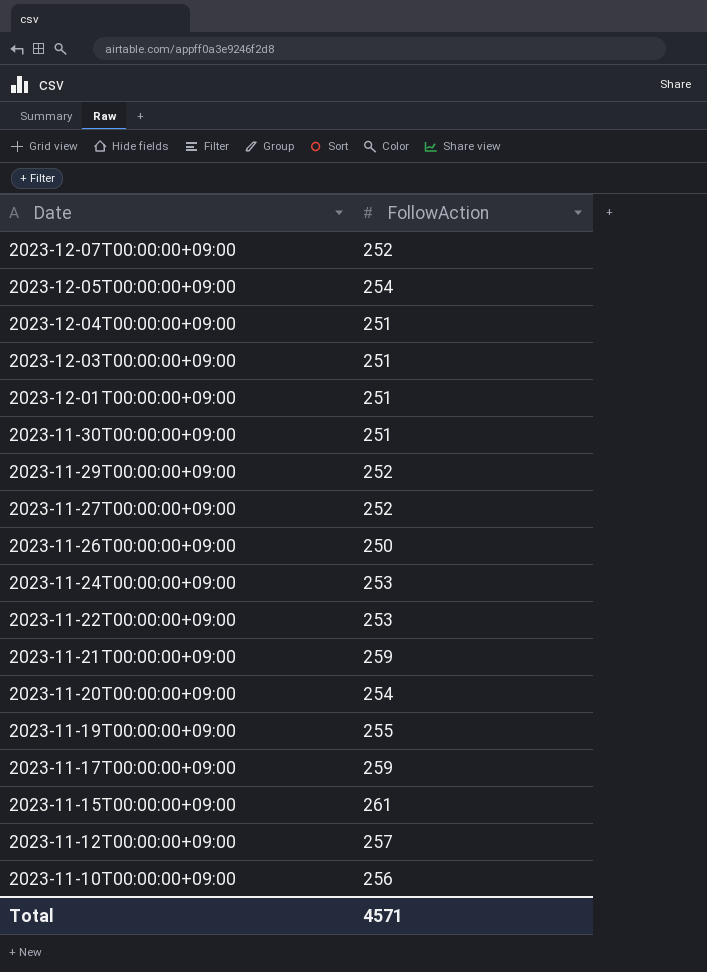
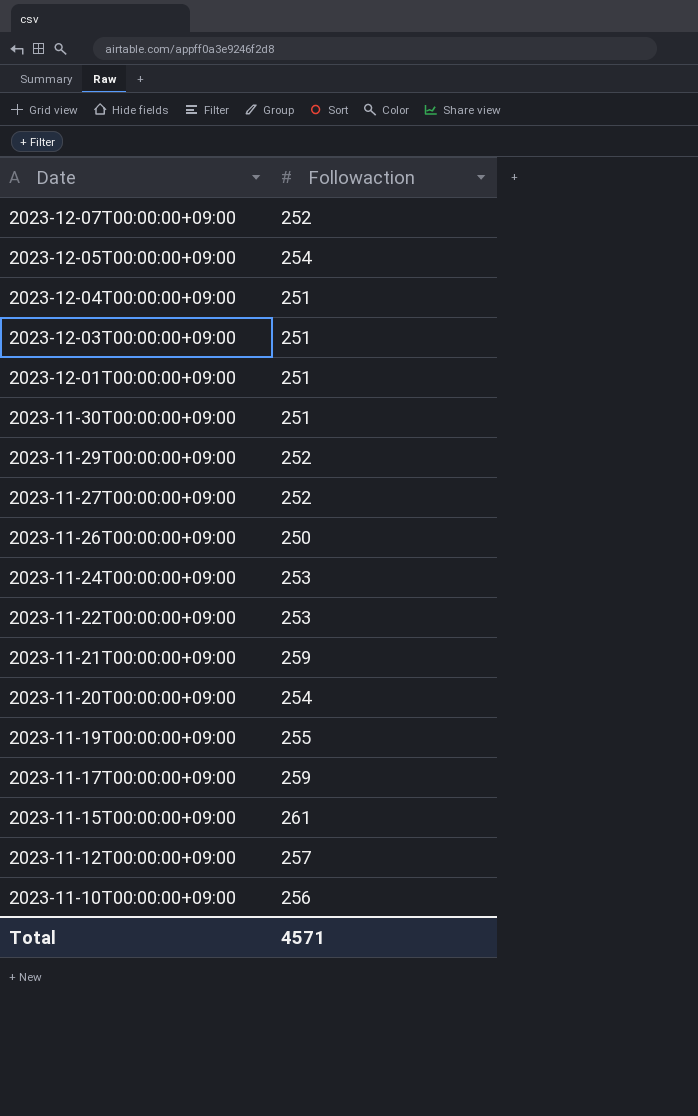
column name: FollowAction -> Followaction

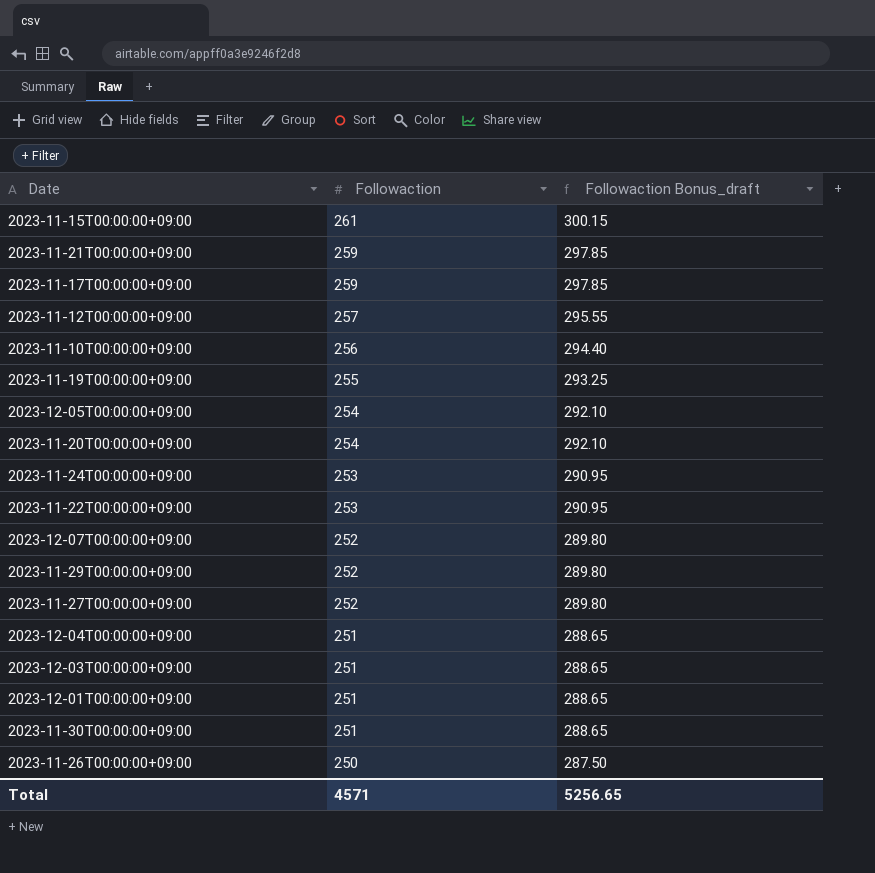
row order: Date descending -> Followaction descending
column Followaction Bonus_draft | formula: none -> [Followaction] * 1.15

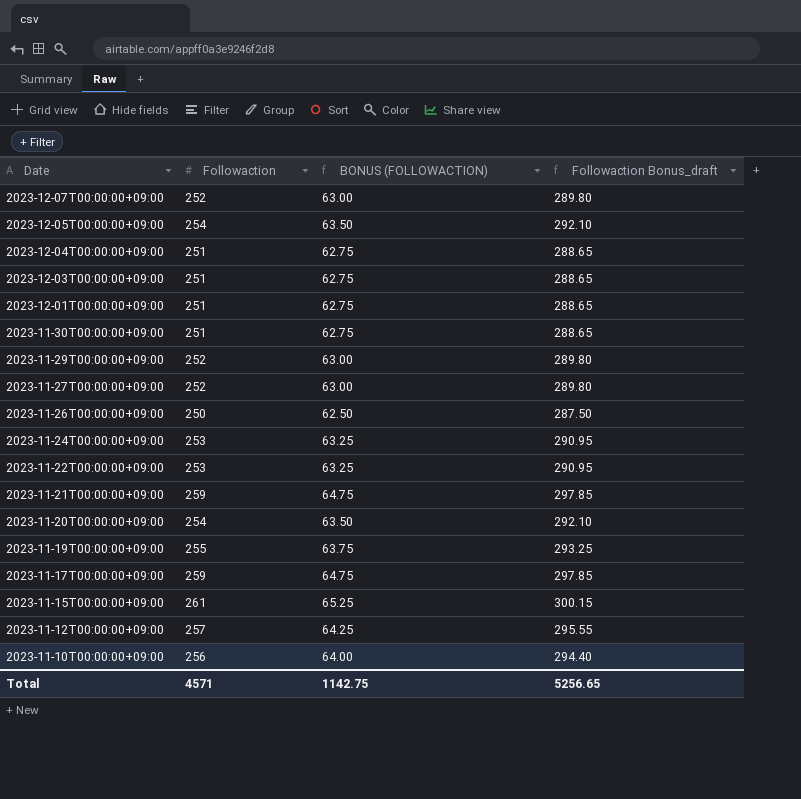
row order: Followaction descending -> Date descending
column BONUS (FOLLOWACTION) | formula: none -> [Followaction] * 0.25

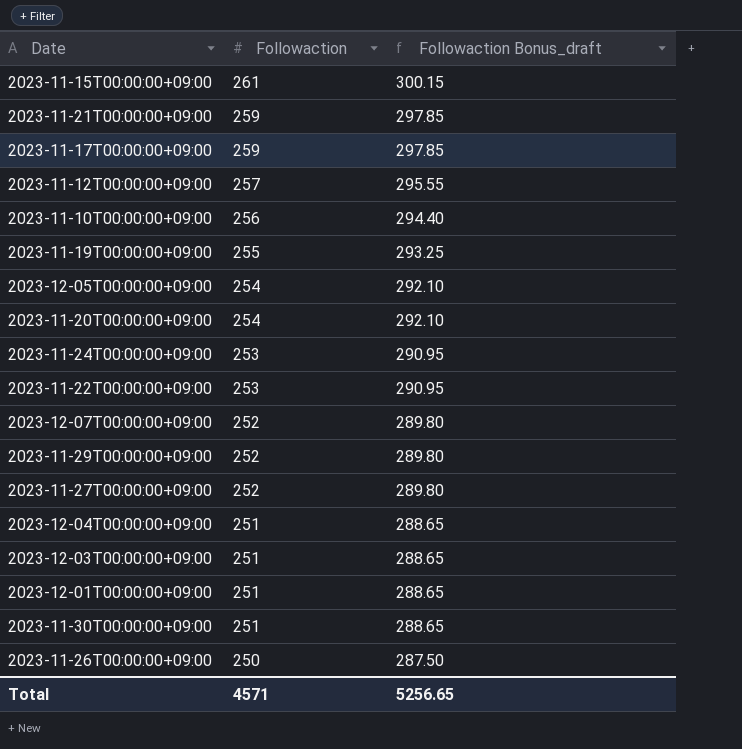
row order: Date descending -> Followaction descending
column BONUS (FOLLOWACTION) | formula: [Followaction] * 0.25 -> none

